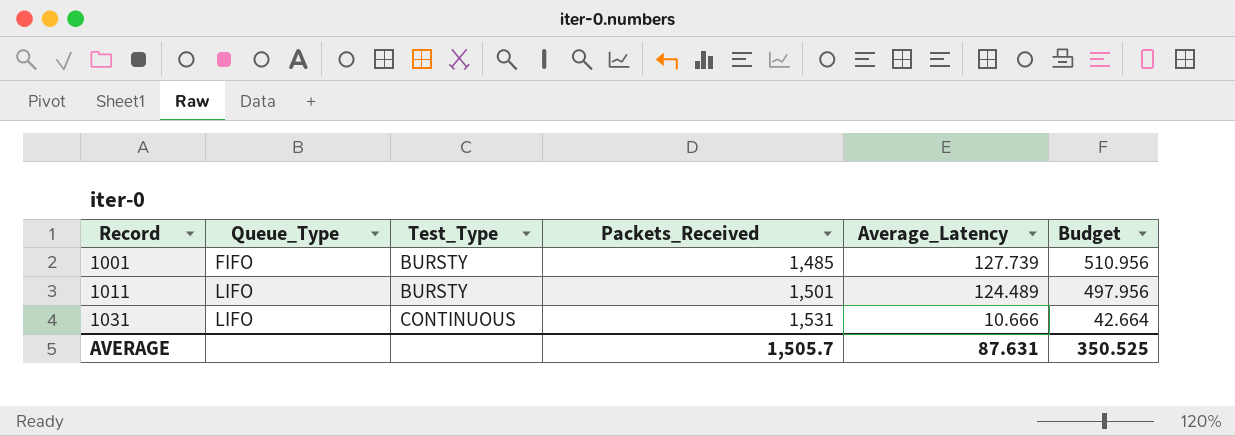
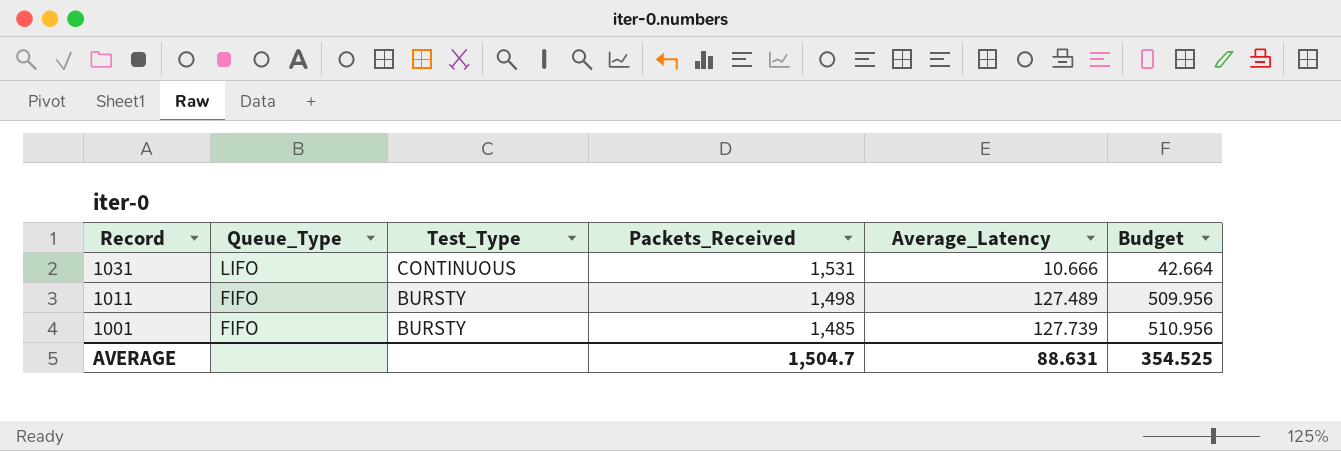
row order: Record ascending -> Record descending
1011 | Queue_Type: LIFO -> FIFO
1011 | Packets_Received: 1,501 -> 1,498
1011 | Average_Latency: 124.489 -> 127.489
1011 | Budget: 497.956 -> 509.956
AVERAGE | Packets_Received: 1,505.7 -> 1,504.7
AVERAGE | Average_Latency: 87.631 -> 88.631
AVERAGE | Budget: 350.525 -> 354.525

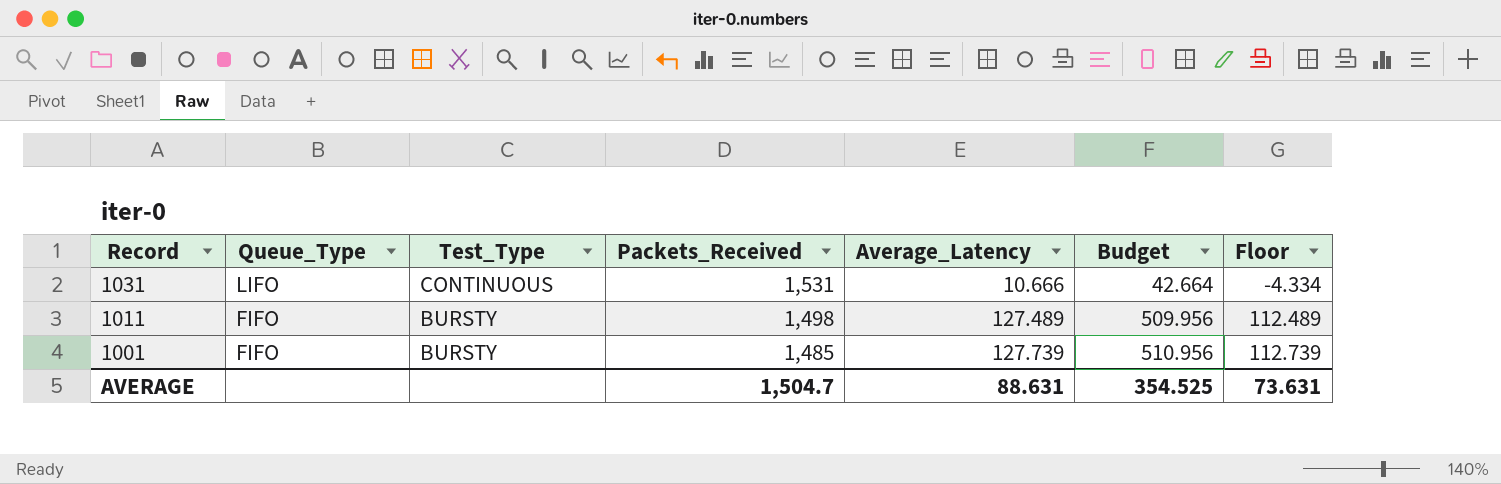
column Floor | formula: none -> [Average_Latency] - 15

